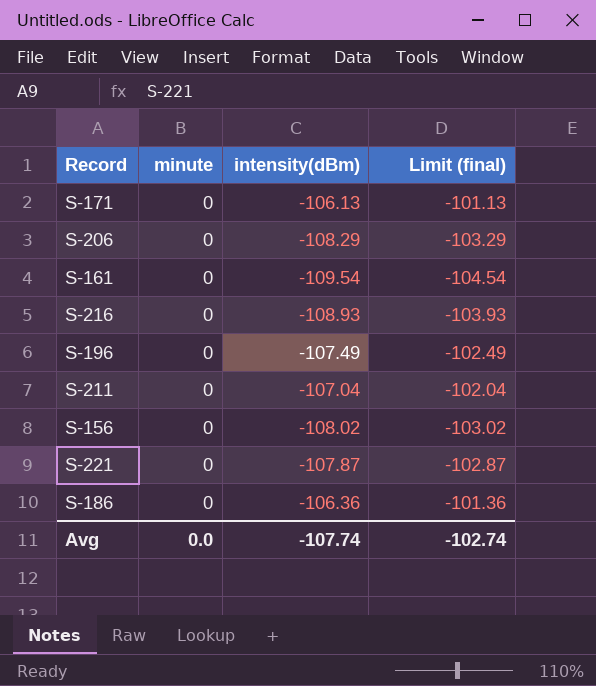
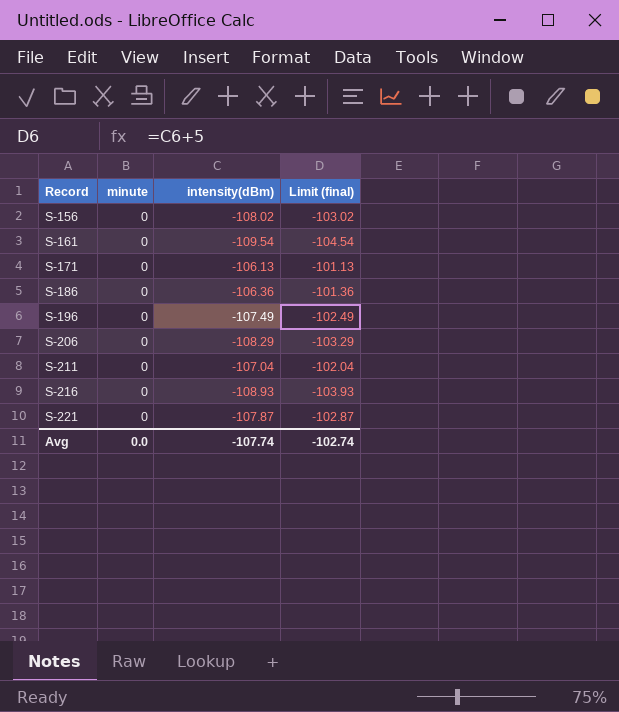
row order: none -> Record ascending

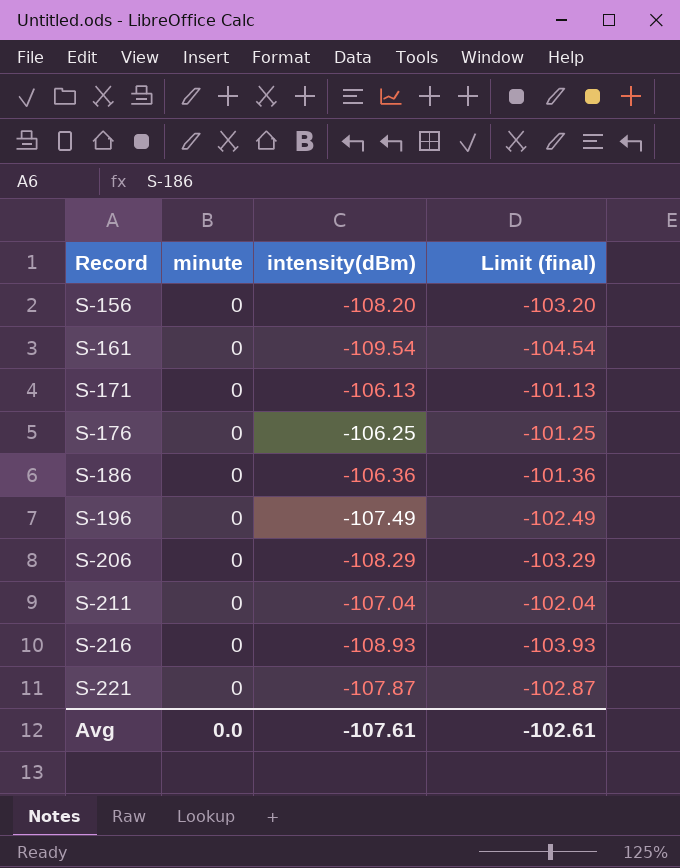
S-156 | intensity(dBm): -108.02 -> -108.20
S-156 | Limit (final): -103.02 -> -103.20
row S-176: none -> 0 | -106.25 | -101.25
Avg | intensity(dBm): -107.74 -> -107.61
Avg | Limit (final): -102.74 -> -102.61

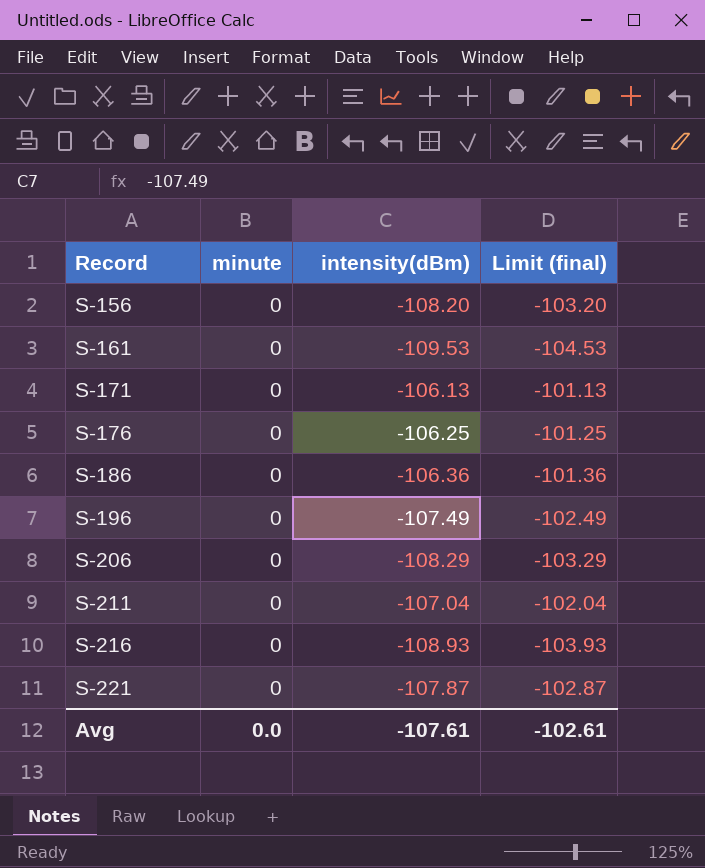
S-161 | intensity(dBm): -109.54 -> -109.53
S-161 | Limit (final): -104.54 -> -104.53

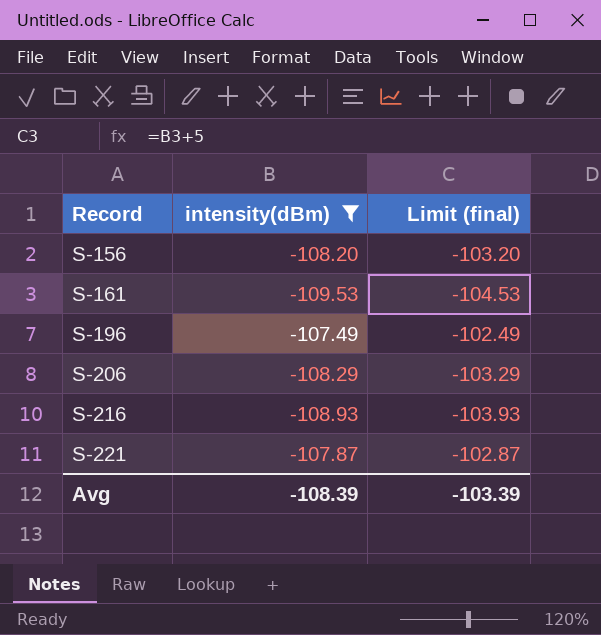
filter: none -> intensity(dBm) <= -107.49
column minute | position: 2 -> none
Avg | intensity(dBm): -107.61 -> -108.39
Avg | Limit (final): -102.61 -> -103.39

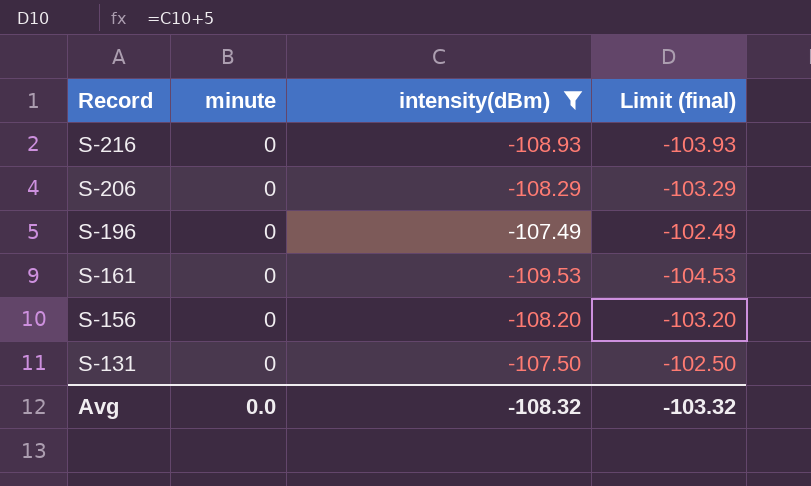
row order: Record ascending -> Record descending
column minute | position: none -> 2
row S-221: -107.87 | -102.87 -> none
row S-131: none -> 0 | -107.50 | -102.50
Avg | intensity(dBm): -108.39 -> -108.32
Avg | Limit (final): -103.39 -> -103.32

